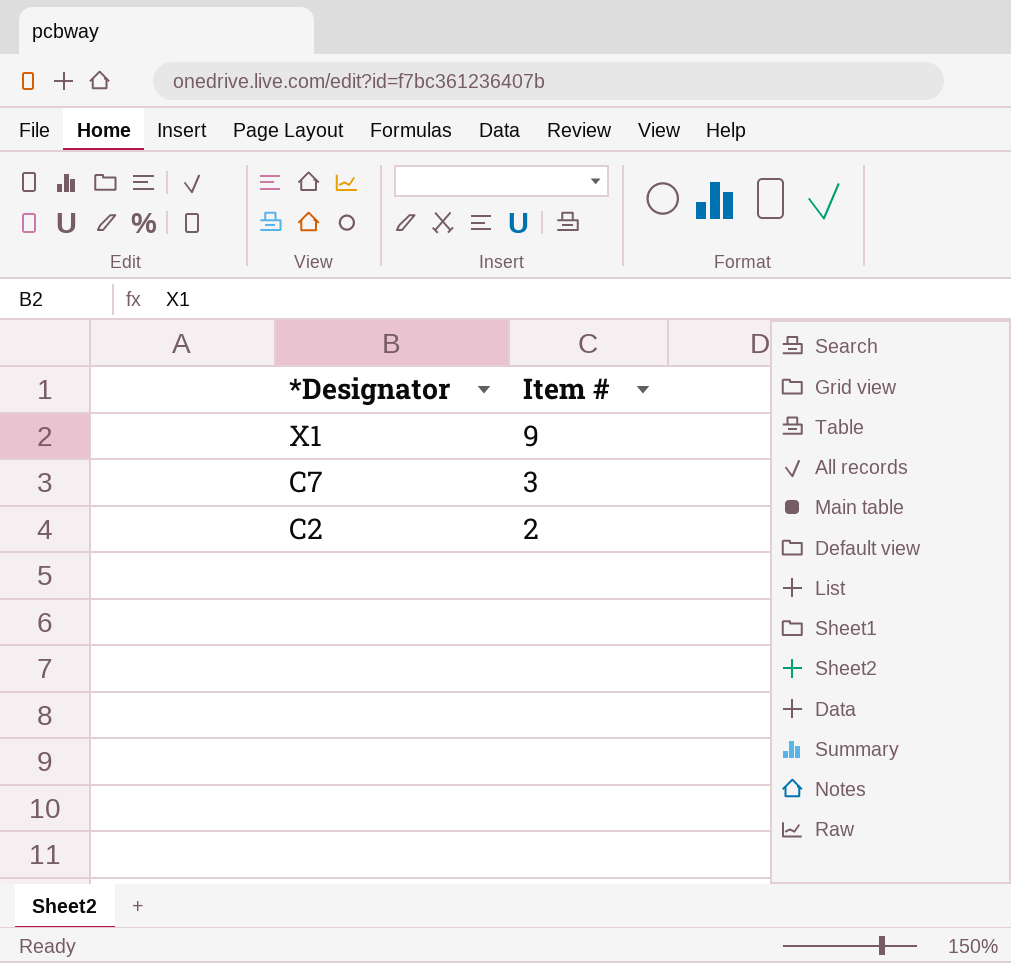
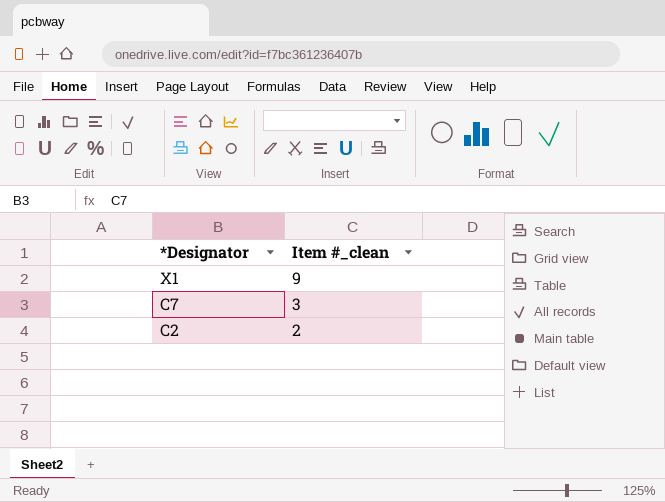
column name: Item # -> Item #_clean

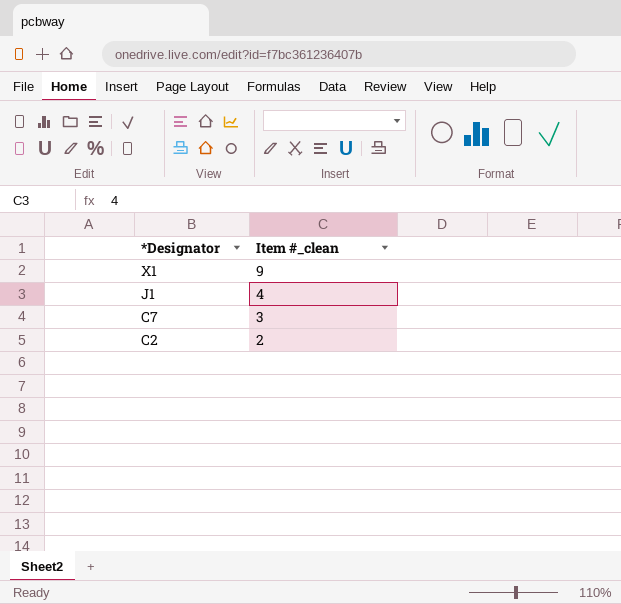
row J1: none -> 4

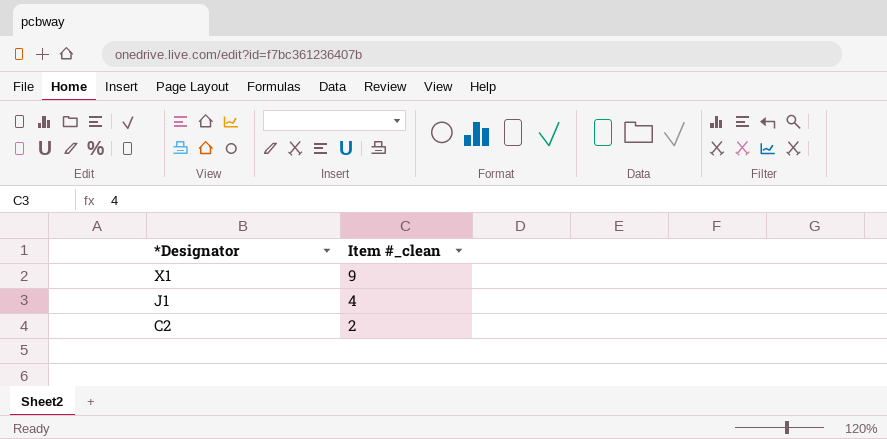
row C7: 3 -> none

